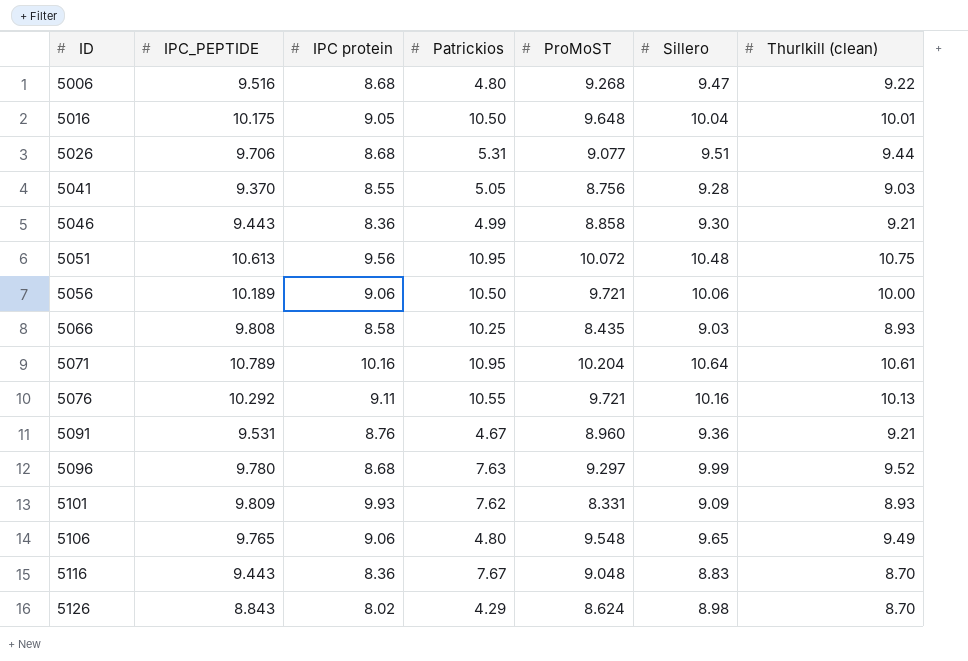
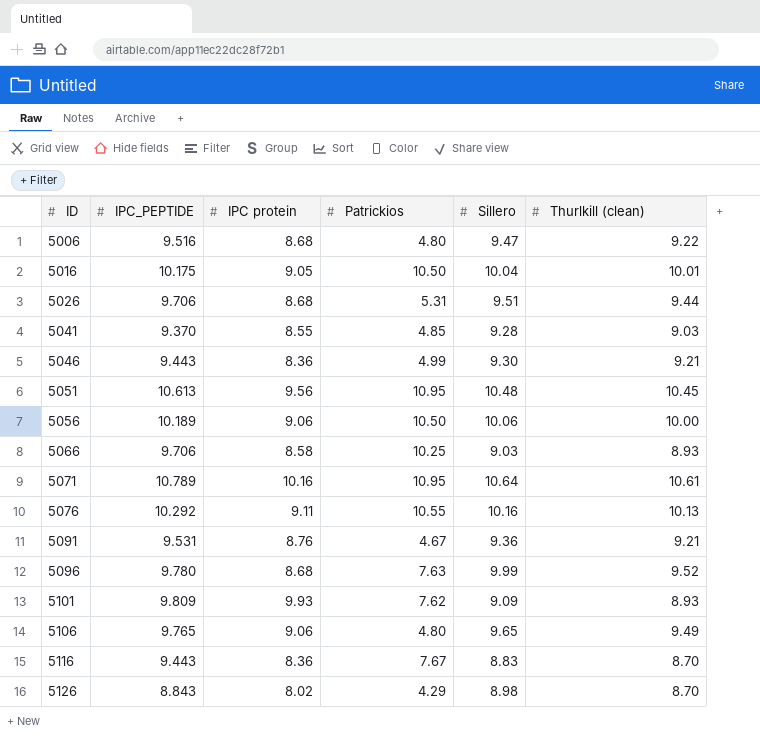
column ProMoST | position: 5 -> none
5041 | Patrickios: 5.05 -> 4.85
5051 | Thurlkill (clean): 10.75 -> 10.45
5066 | IPC_PEPTIDE: 9.808 -> 9.706

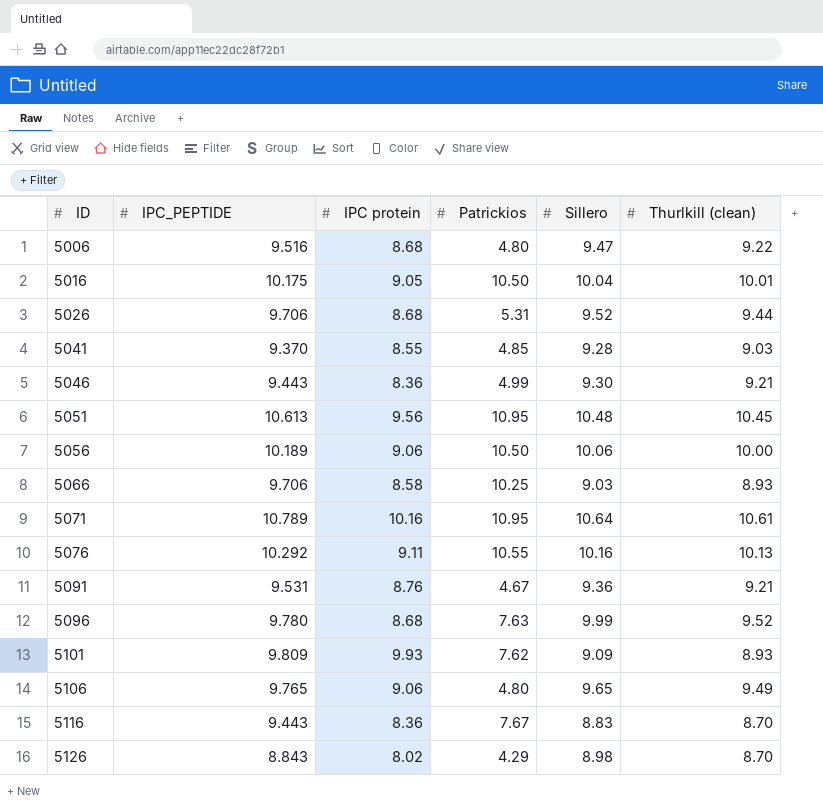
5026 | Sillero: 9.51 -> 9.52

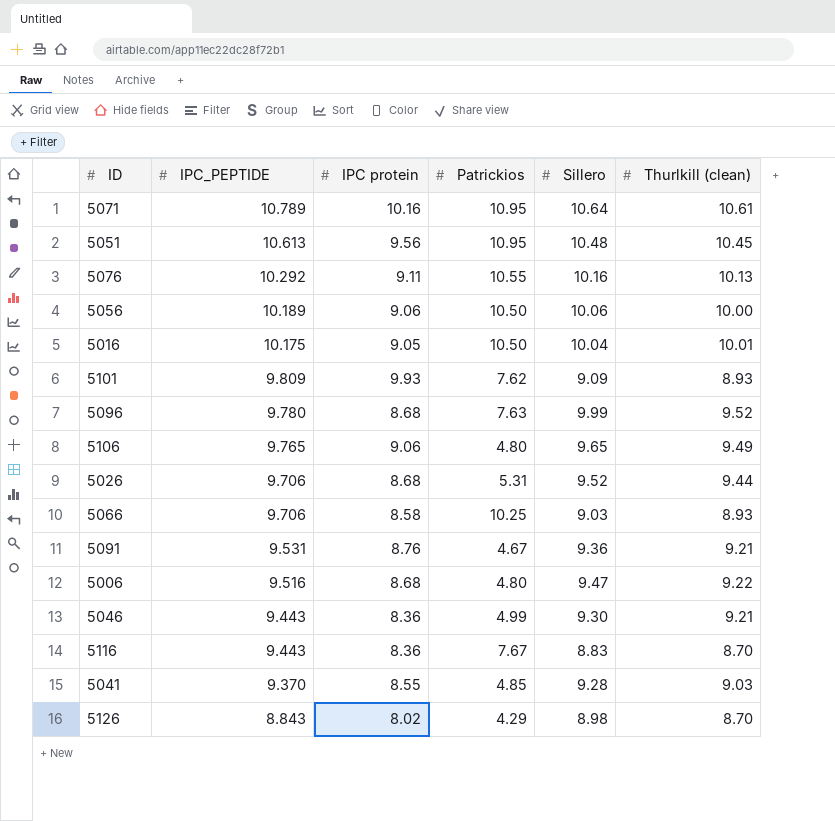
row order: ID ascending -> IPC_PEPTIDE descending

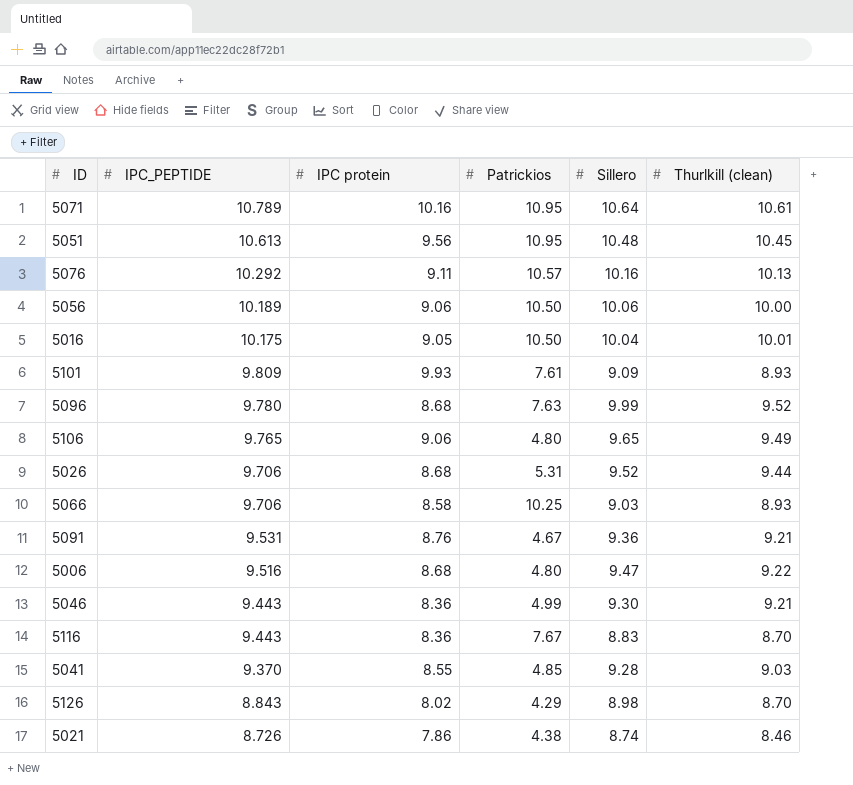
5076 | Patrickios: 10.55 -> 10.57
5101 | Patrickios: 7.62 -> 7.61
row 5021: none -> 8.726 | 7.86 | 4.38 | 8.74 | 8.46

